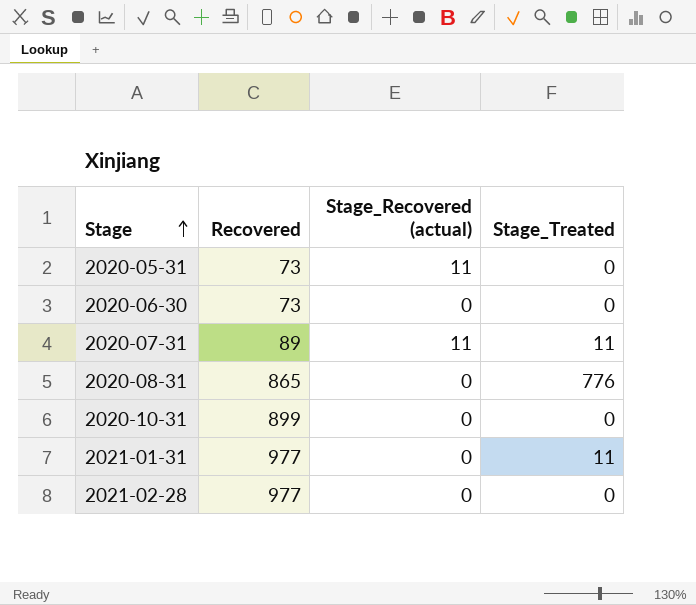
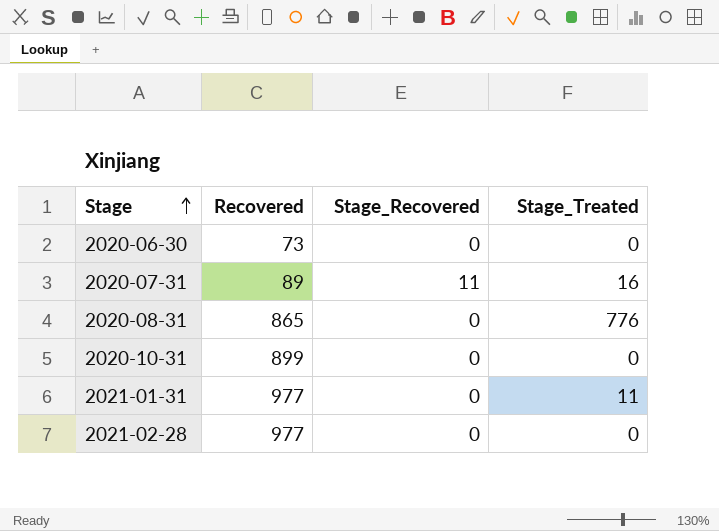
column name: Stage_Recovered (actual) -> Stage_Recovered
row 2020-05-31: 73 | 11 | 0 -> none
2020-07-31 | Stage_Treated: 11 -> 16

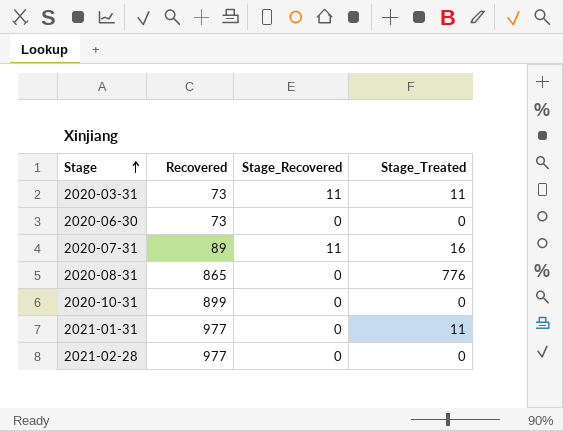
row 2020-03-31: none -> 73 | 11 | 11

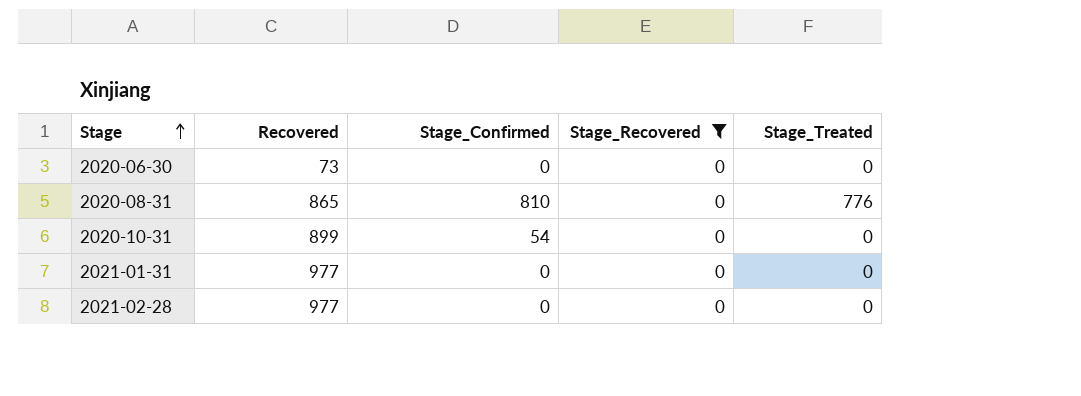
filter: none -> Stage_Recovered = 0
column Stage_Confirmed | position: none -> 3
2021-01-31 | Stage_Treated: 11 -> 0

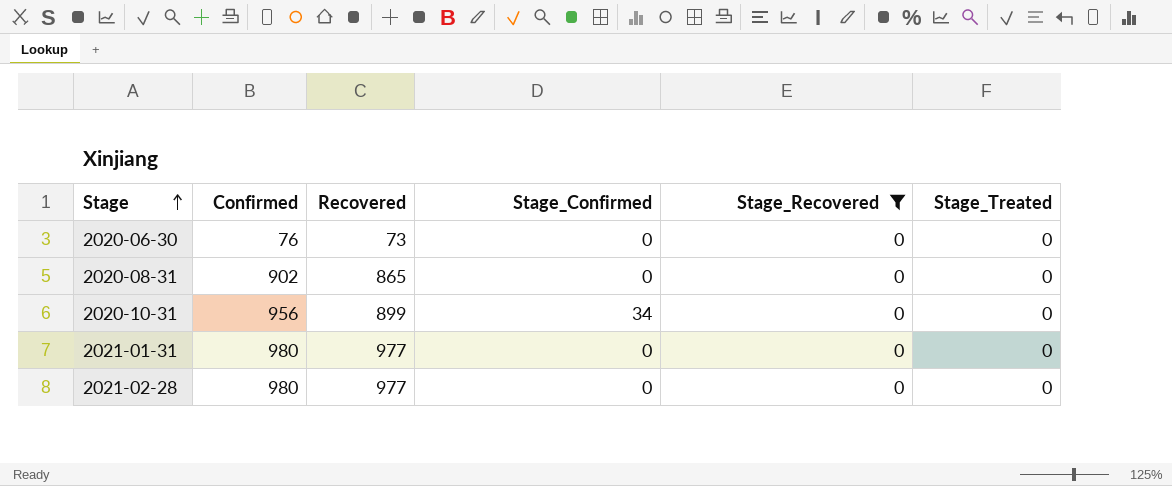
column Confirmed | position: none -> 2
2020-08-31 | Stage_Confirmed: 810 -> 0
2020-08-31 | Stage_Treated: 776 -> 0
2020-10-31 | Stage_Confirmed: 54 -> 34

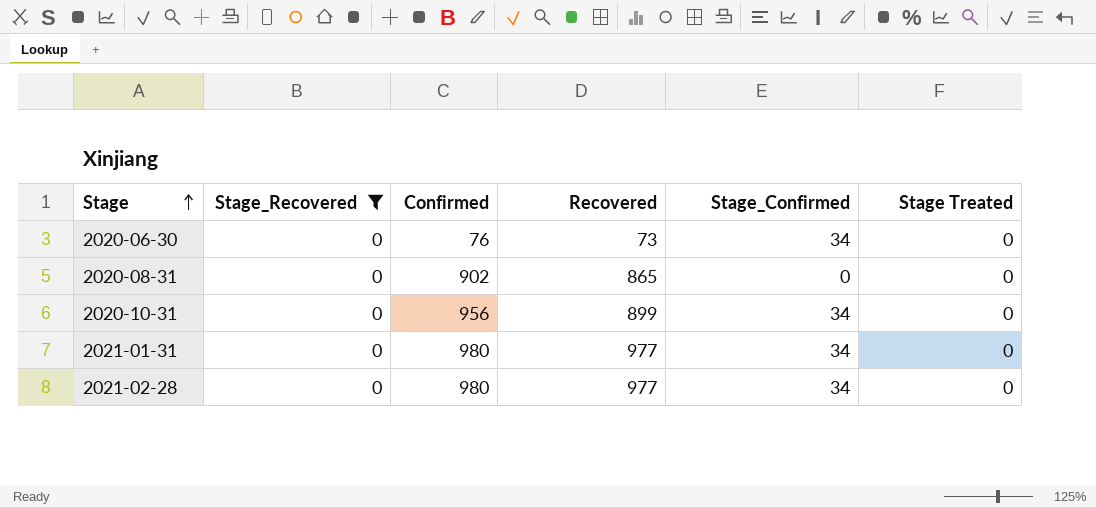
column Stage_Recovered | position: 5 -> 2
column name: Stage_Treated -> Stage Treated
2020-06-30 | Stage_Confirmed: 0 -> 34
2021-01-31 | Stage_Confirmed: 0 -> 34
2021-02-28 | Stage_Confirmed: 0 -> 34

